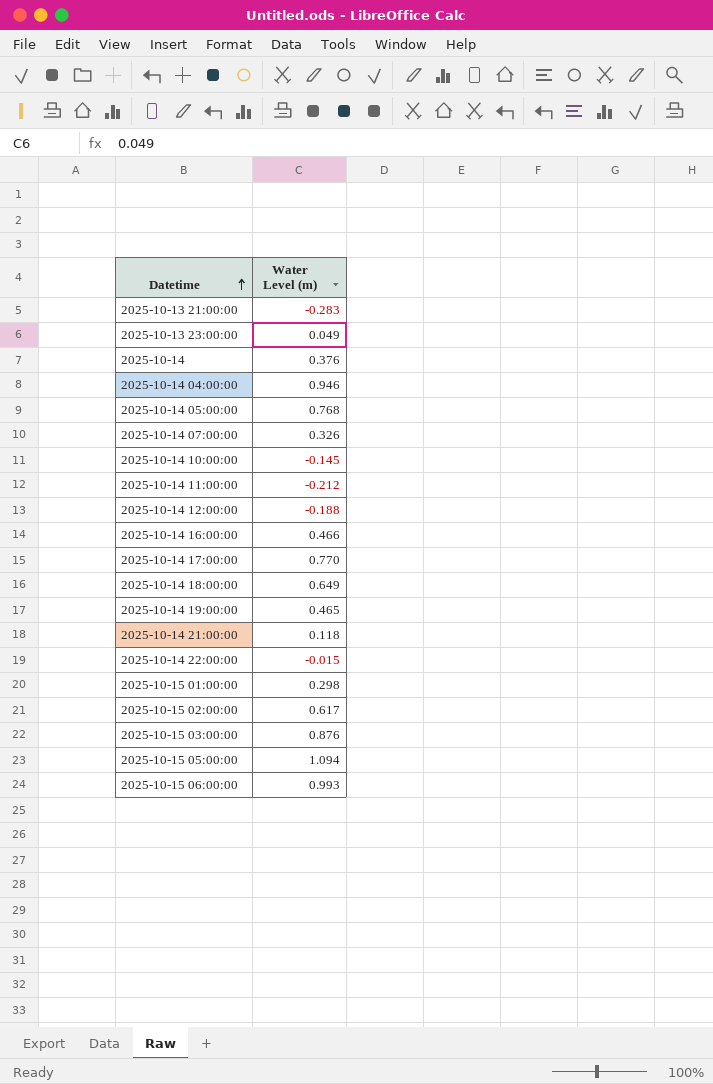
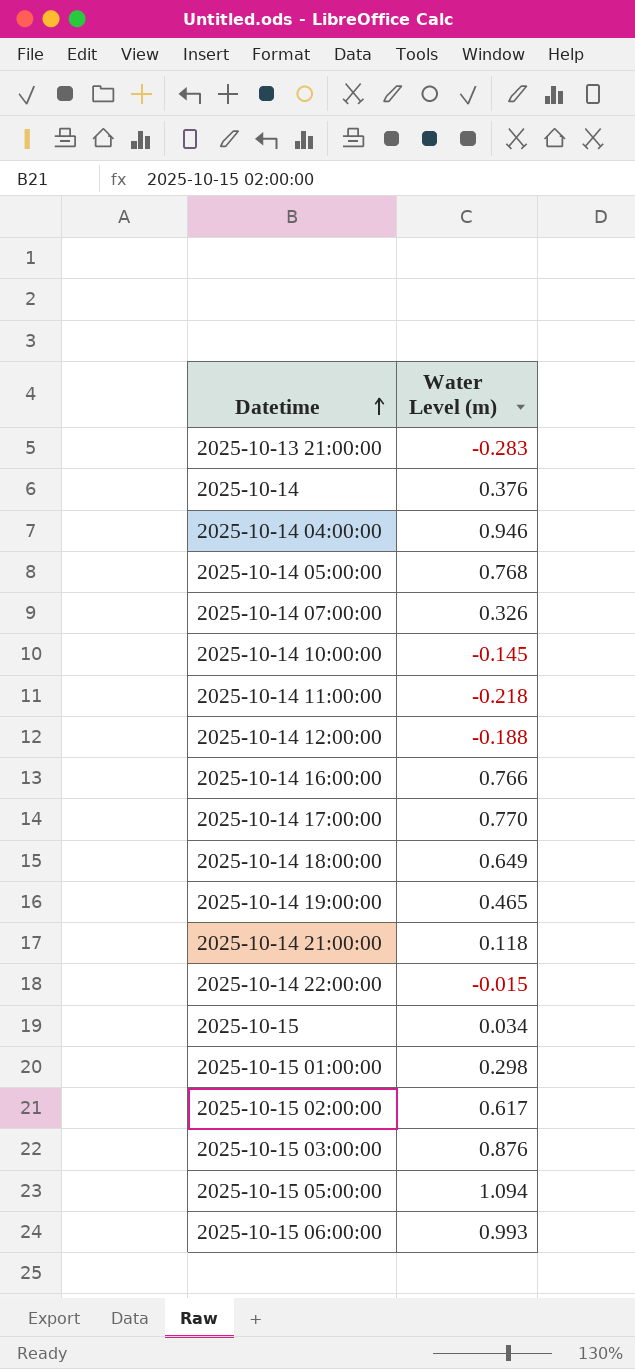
row 2025-10-13 23:00:00: 0.049 -> none
2025-10-14 11:00:00 | Water Level (m): -0.212 -> -0.218
2025-10-14 16:00:00 | Water Level (m): 0.466 -> 0.766
row 2025-10-15: none -> 0.034

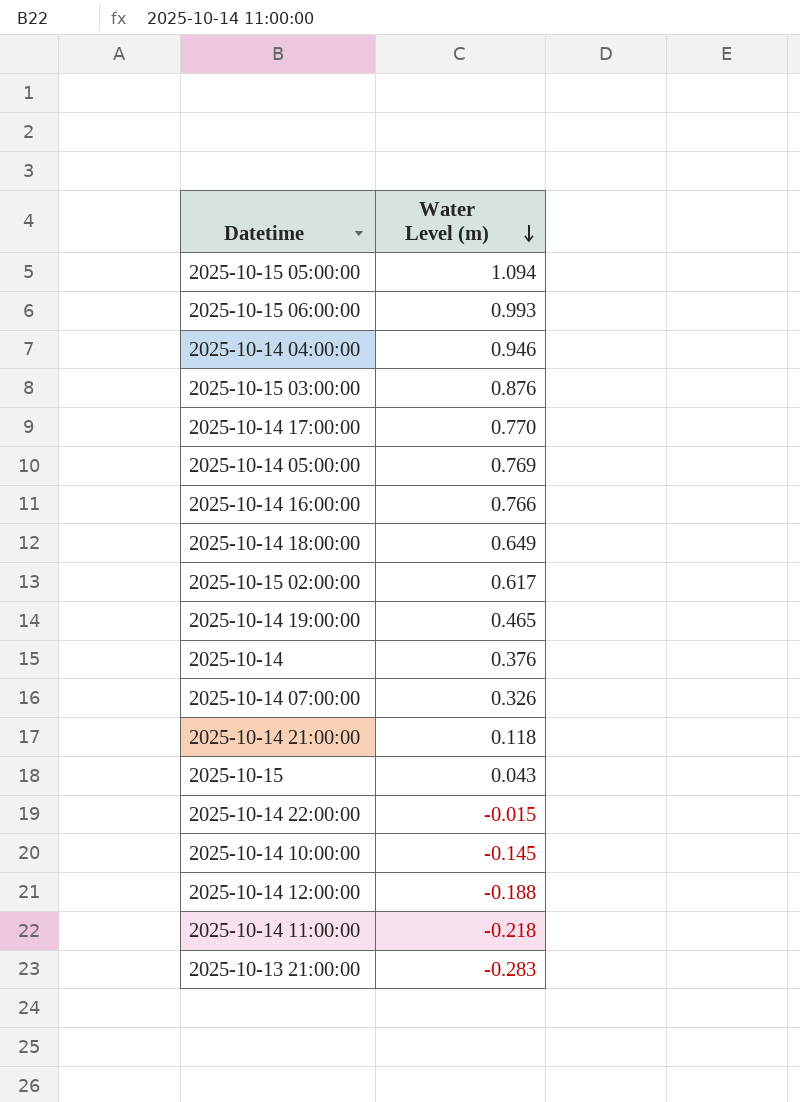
row order: Datetime ascending -> Water Level (m) descending
row 2025-10-15 01:00:00: 0.298 -> none
2025-10-14 05:00:00 | Water Level (m): 0.768 -> 0.769
2025-10-15 | Water Level (m): 0.034 -> 0.043

